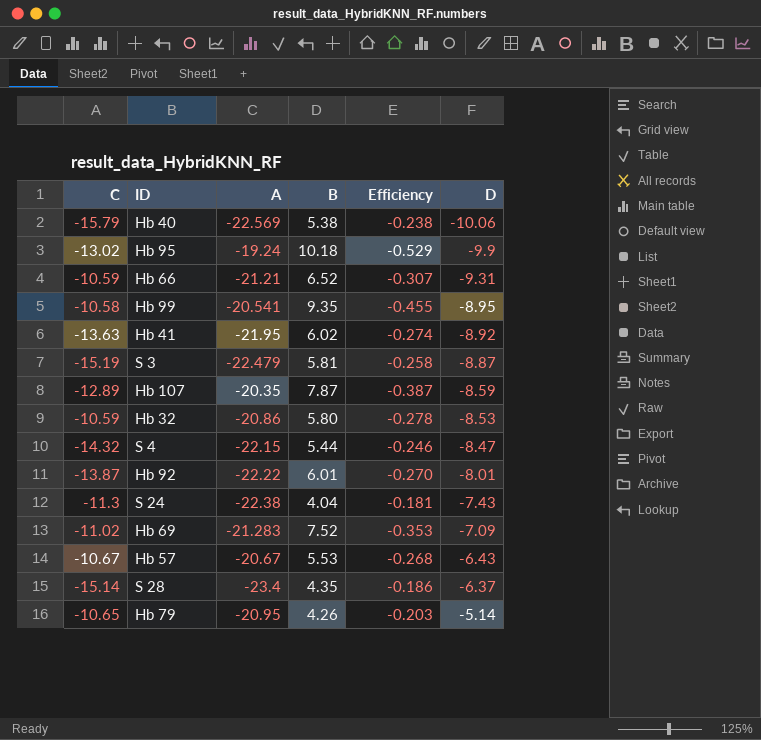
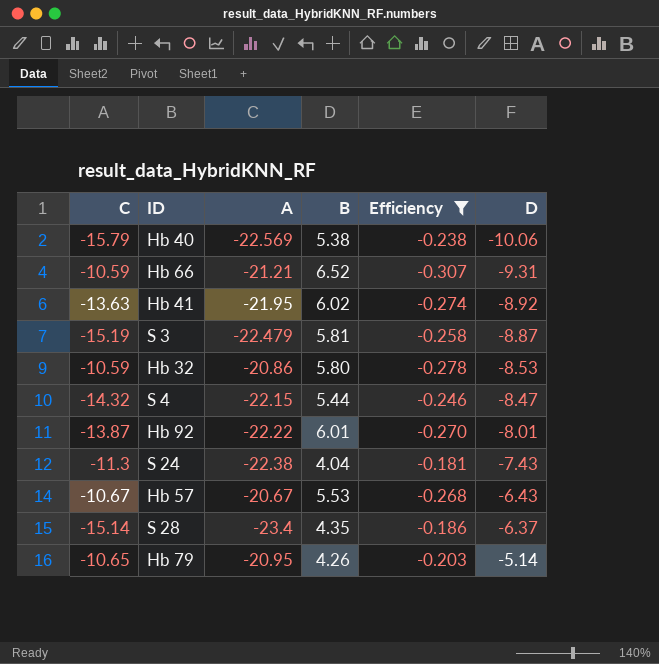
filter: none -> Efficiency >= -0.307

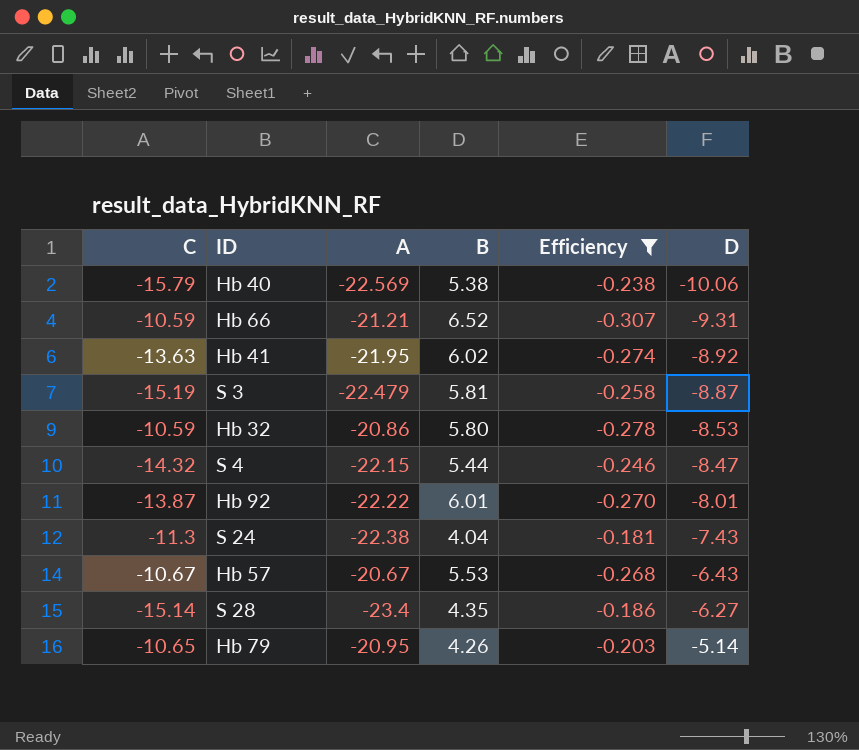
S 28 | D: -6.37 -> -6.27

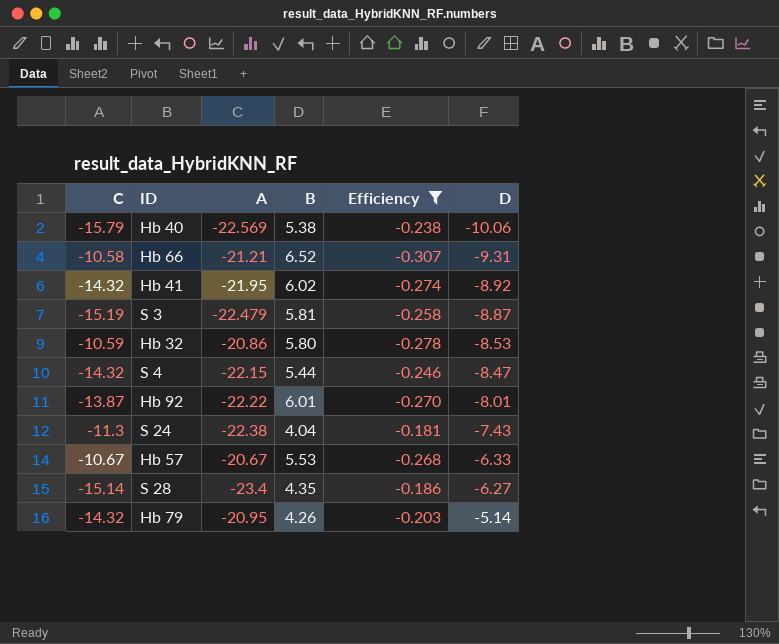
Hb 66 | C: -10.59 -> -10.58
Hb 41 | C: -13.63 -> -14.32
Hb 57 | D: -6.43 -> -6.33
Hb 79 | C: -10.65 -> -14.32

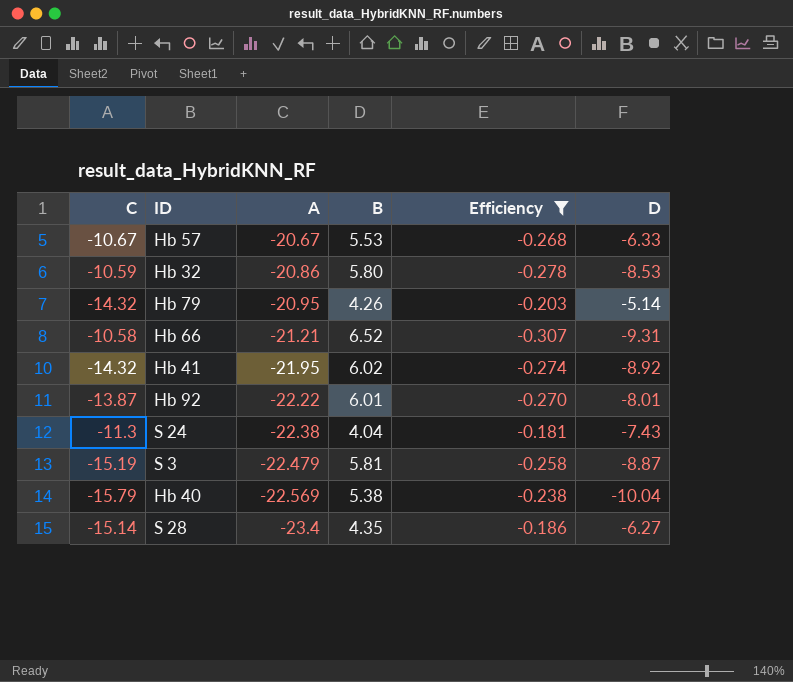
row order: D ascending -> A descending
row S 4: -14.32 | -22.15 | 5.44 | -0.246 | -8.47 -> none
Hb 40 | D: -10.06 -> -10.04

